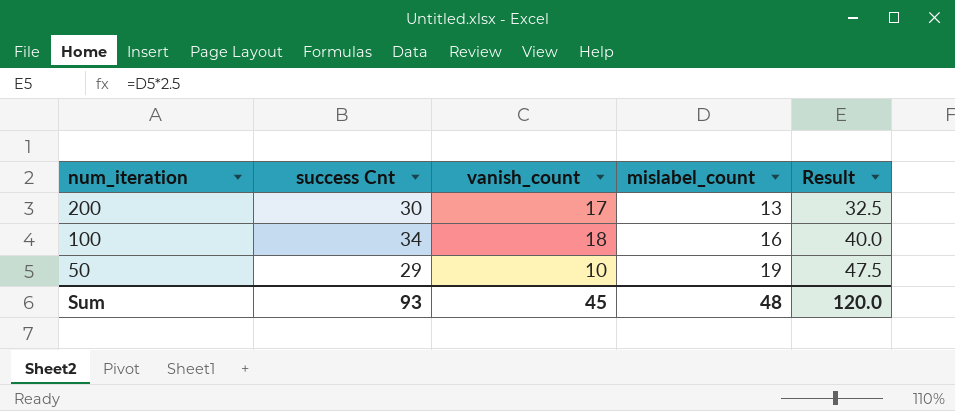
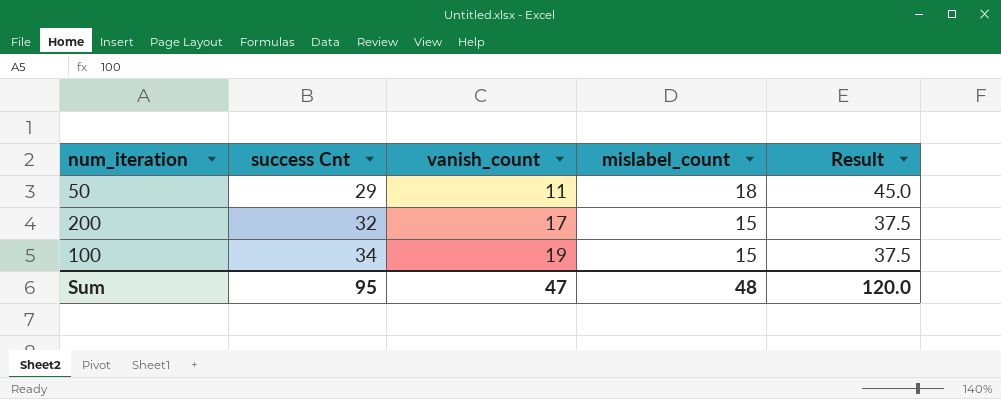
row order: num_iteration descending -> success Cnt ascending
50 | vanish_count: 10 -> 11
50 | mislabel_count: 19 -> 18
50 | Result: 47.5 -> 45.0
200 | success Cnt: 30 -> 32
200 | mislabel_count: 13 -> 15
200 | Result: 32.5 -> 37.5
100 | vanish_count: 18 -> 19
100 | mislabel_count: 16 -> 15
100 | Result: 40.0 -> 37.5
Sum | success Cnt: 93 -> 95
Sum | vanish_count: 45 -> 47

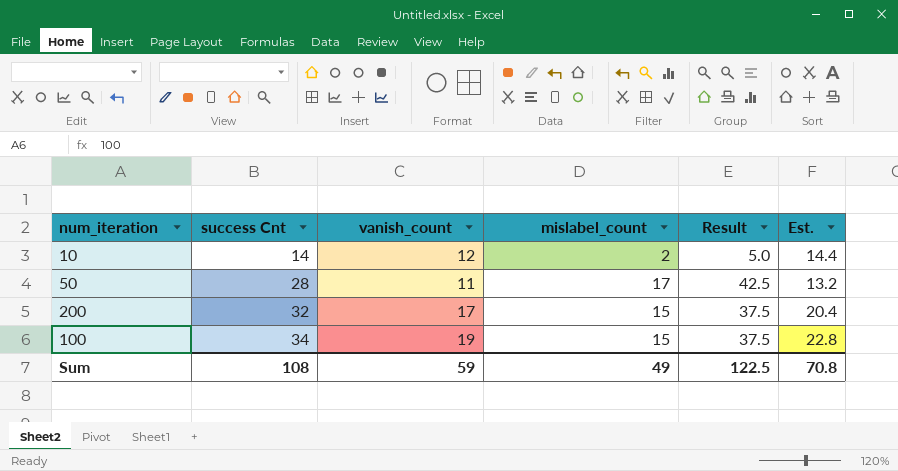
column Est. | formula: none -> [vanish_count] * 1.2
row 10: none -> 14 | 12 | 2 | 5.0 | 14.4
50 | success Cnt: 29 -> 28
50 | mislabel_count: 18 -> 17
50 | Result: 45.0 -> 42.5
Sum | success Cnt: 95 -> 108
Sum | vanish_count: 47 -> 59
Sum | mislabel_count: 48 -> 49
Sum | Result: 120.0 -> 122.5

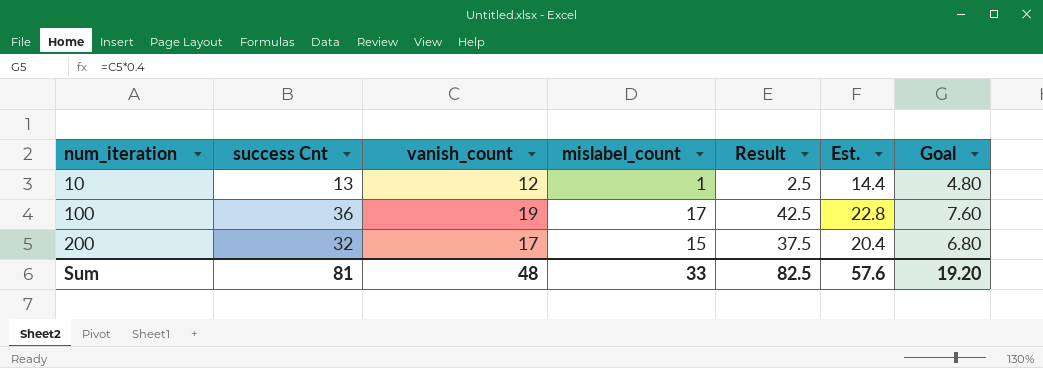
row order: success Cnt ascending -> num_iteration ascending
column Goal | formula: none -> [vanish_count] * 0.4
row 50: 28 | 11 | 17 | 42.5 | 13.2 -> none
10 | success Cnt: 14 -> 13
10 | mislabel_count: 2 -> 1
10 | Result: 5.0 -> 2.5
100 | success Cnt: 34 -> 36
100 | mislabel_count: 15 -> 17
100 | Result: 37.5 -> 42.5
Sum | success Cnt: 108 -> 81
Sum | vanish_count: 59 -> 48
Sum | mislabel_count: 49 -> 33
Sum | Result: 122.5 -> 82.5
Sum | Est.: 70.8 -> 57.6

